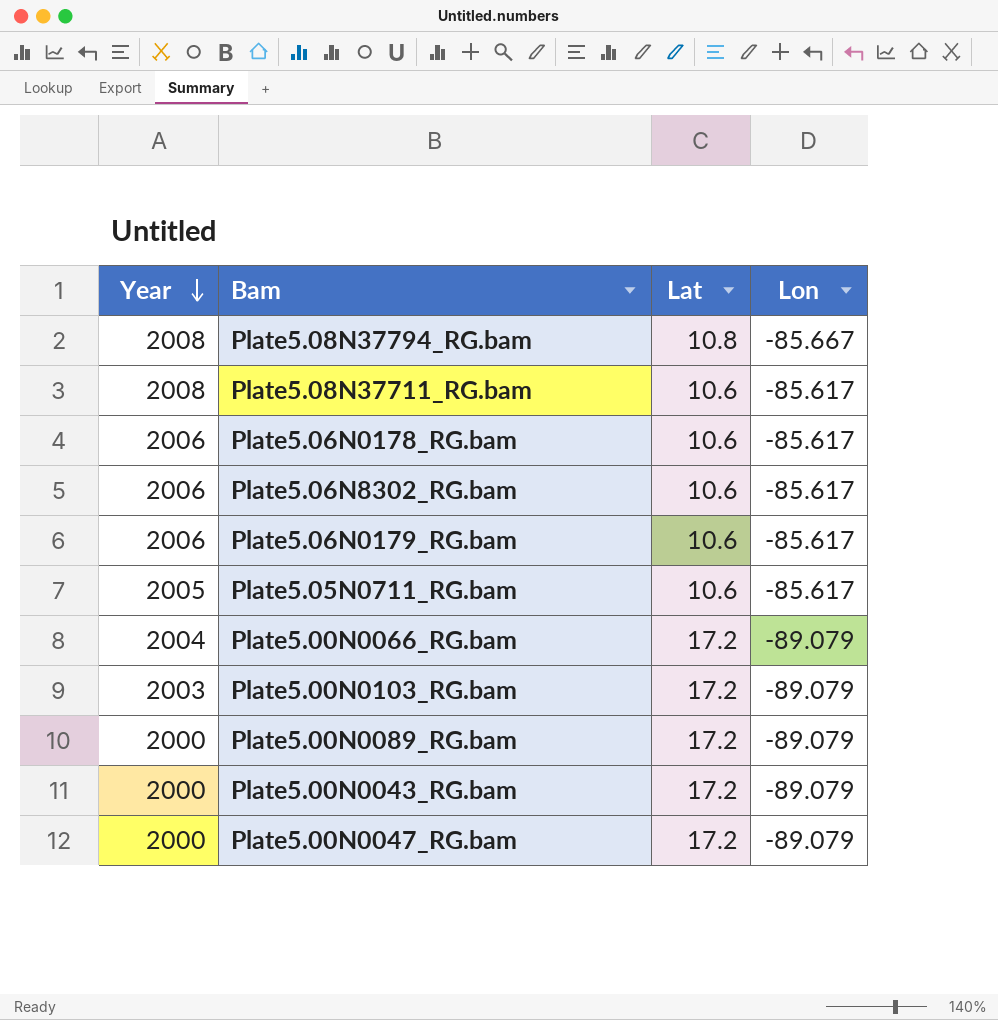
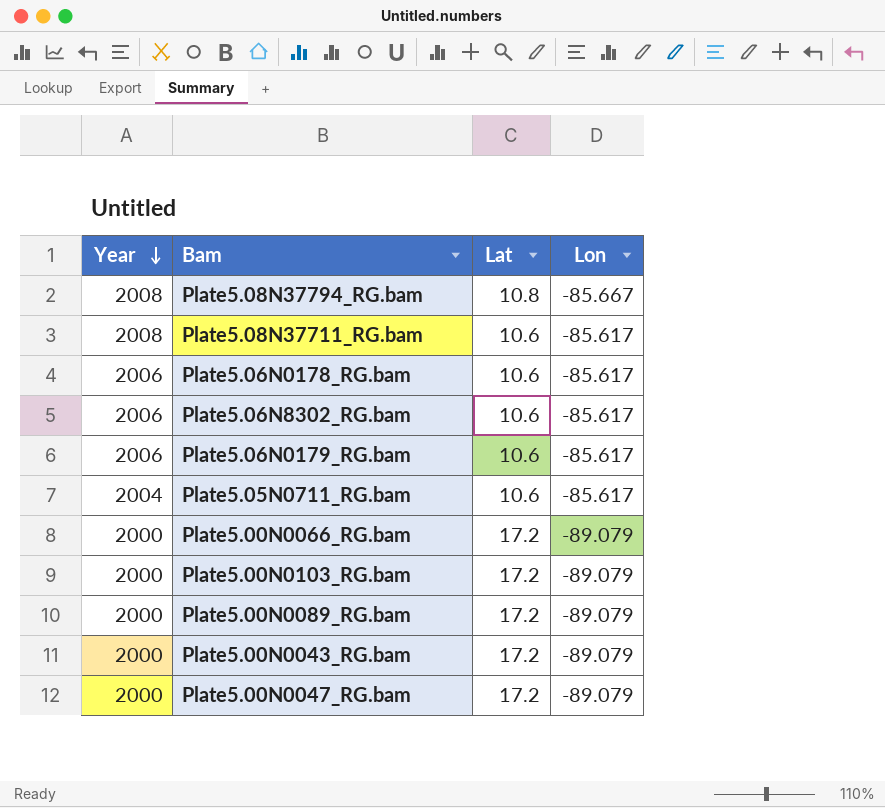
Plate5.05N0711_RG.bam | Year: 2005 -> 2004
Plate5.00N0066_RG.bam | Year: 2004 -> 2000
Plate5.00N0103_RG.bam | Year: 2003 -> 2000

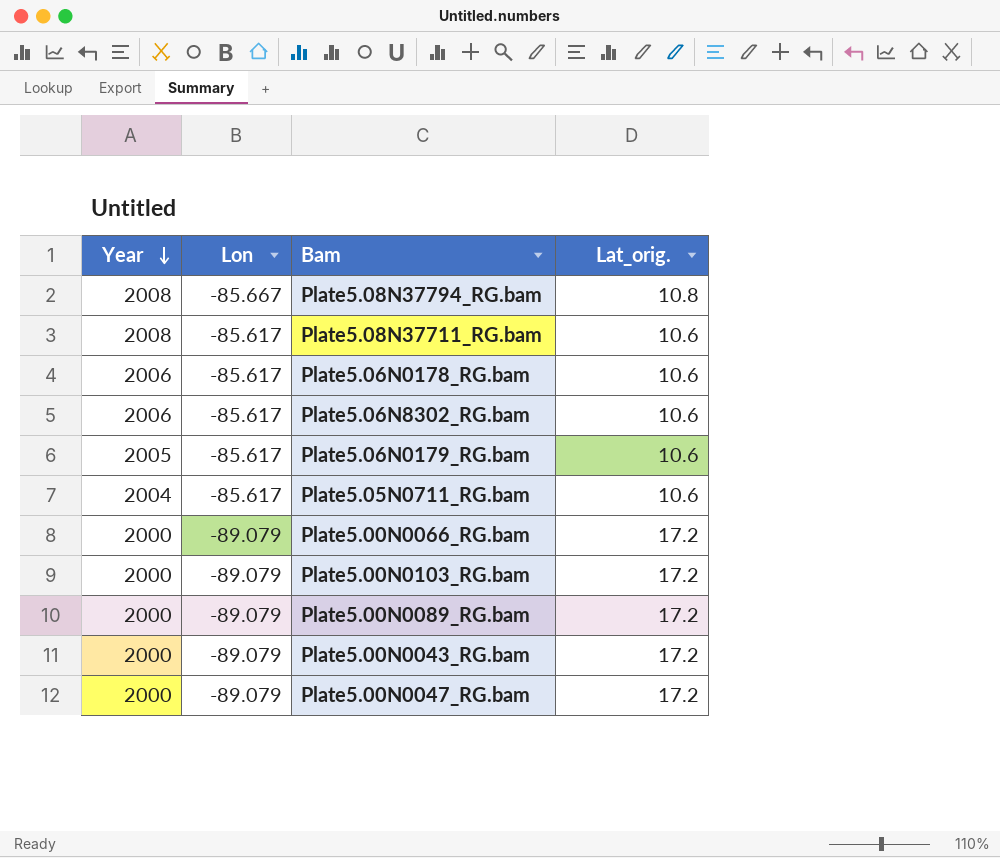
column Lon | position: 4 -> 2
column name: Lat -> Lat_orig.
Plate5.06N0179_RG.bam | Year: 2006 -> 2005

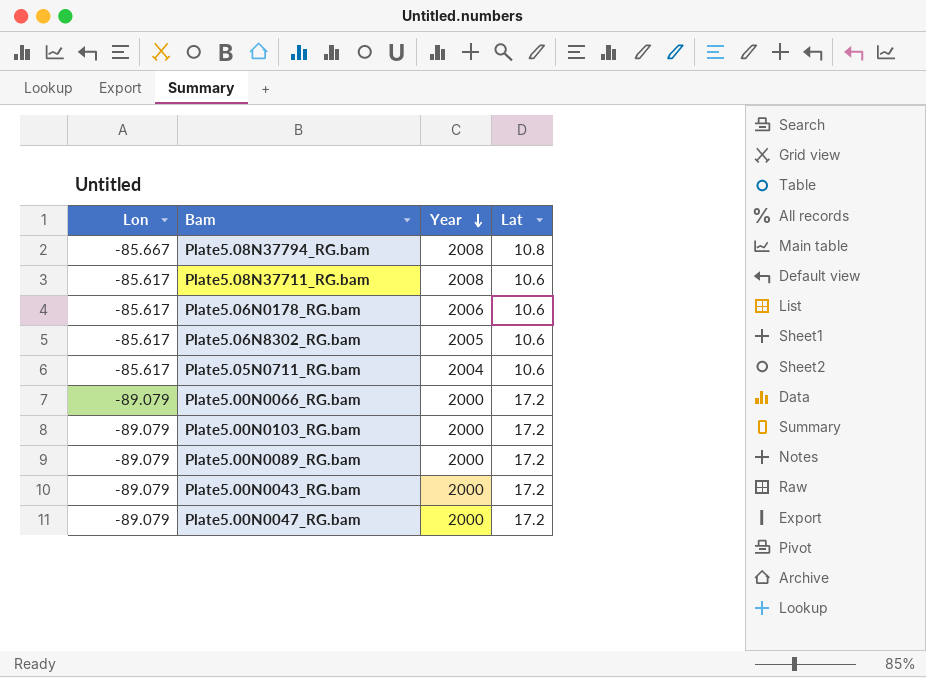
column Year | position: 1 -> 3
column name: Lat_orig. -> Lat
row Plate5.06N0179_RG.bam: 2005 | -85.617 | 10.6 -> none
Plate5.06N8302_RG.bam | Year: 2006 -> 2005

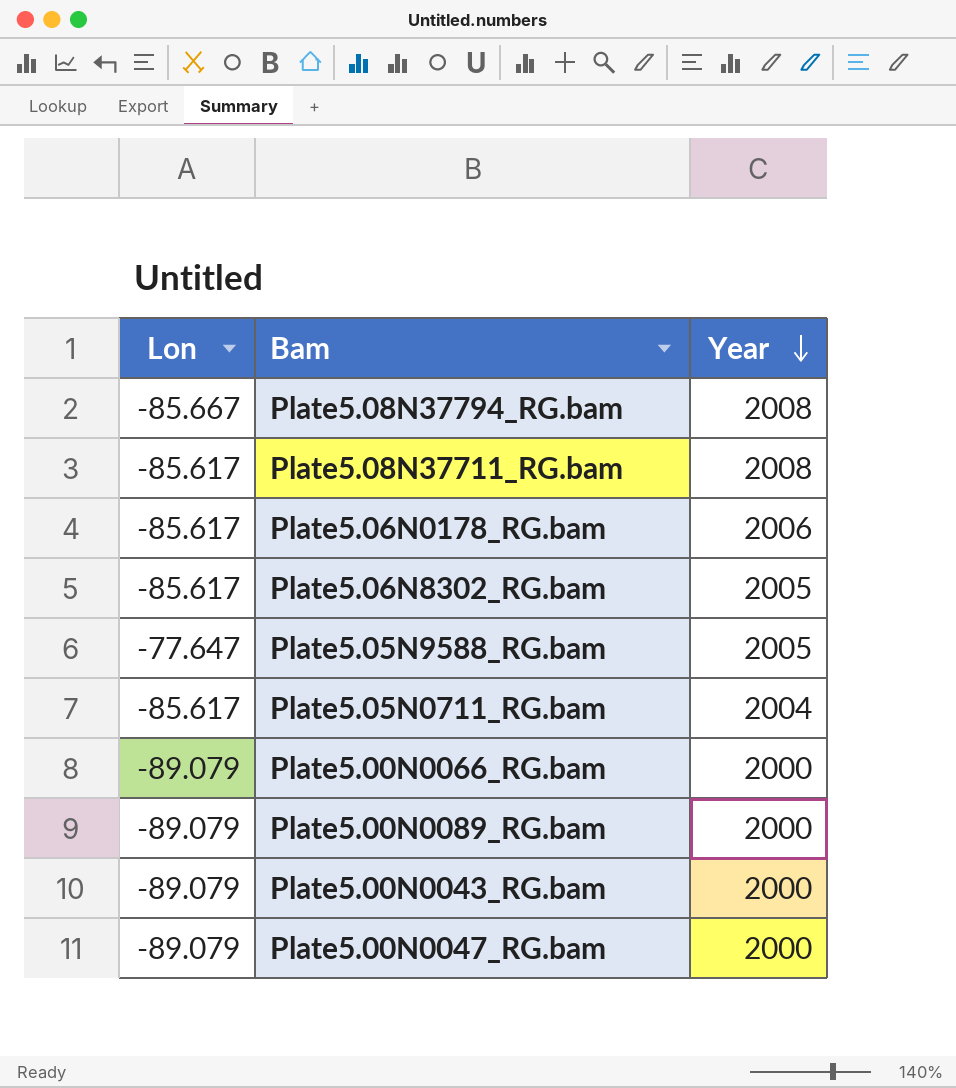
column Lat | position: 4 -> none
row Plate5.00N0103_RG.bam: -89.079 | 2000 | 17.2 -> none
row Plate5.05N9588_RG.bam: none -> -77.647 | 2005

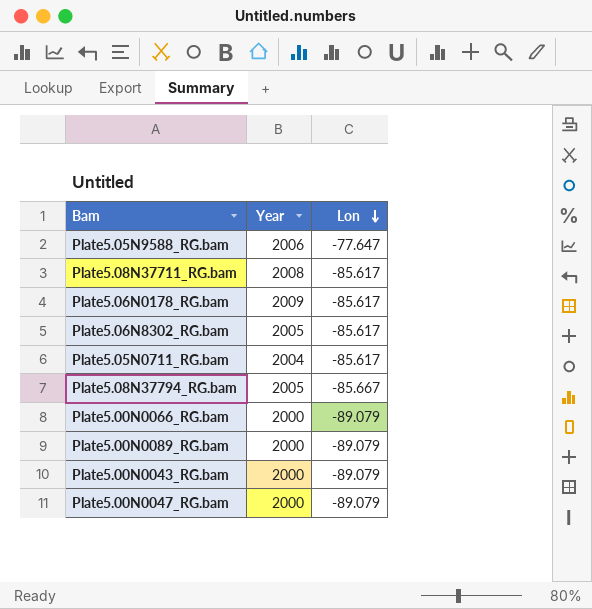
row order: Year descending -> Lon descending
column Lon | position: 1 -> 3
Plate5.05N9588_RG.bam | Year: 2005 -> 2006
Plate5.06N0178_RG.bam | Year: 2006 -> 2009
Plate5.08N37794_RG.bam | Year: 2008 -> 2005

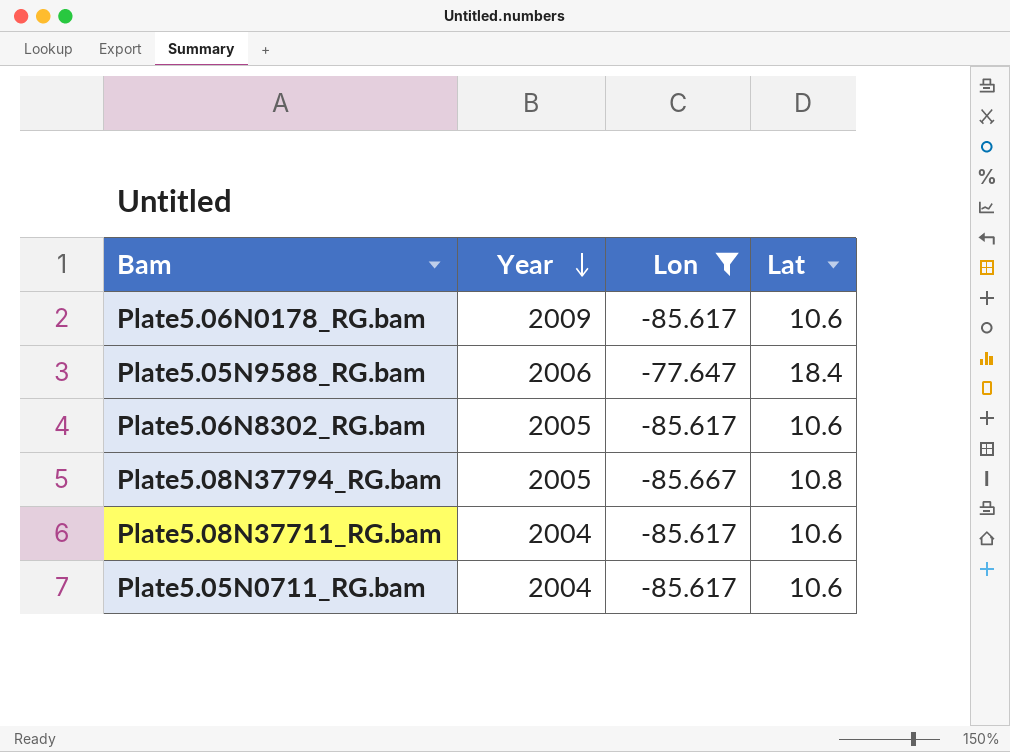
filter: none -> Lon != -89.079
row order: Lon descending -> Year descending
column Lat | position: none -> 4
Plate5.08N37711_RG.bam | Year: 2008 -> 2004

